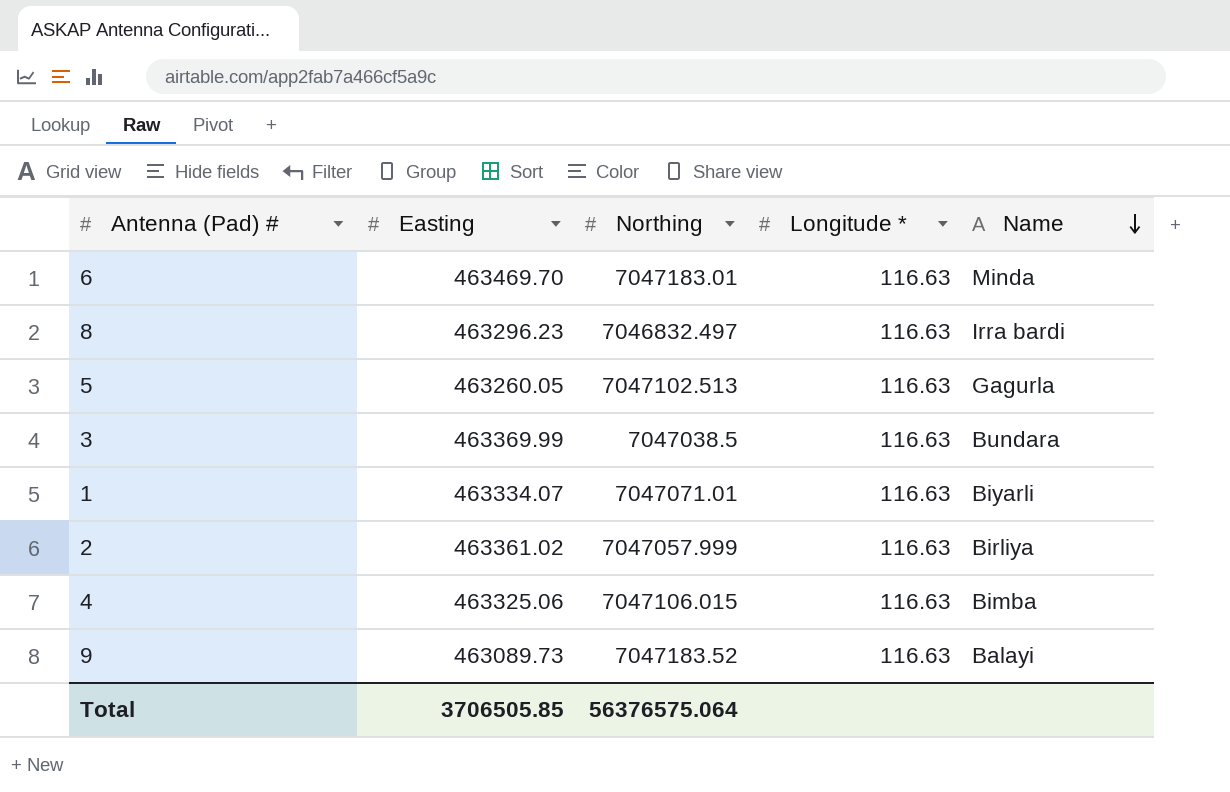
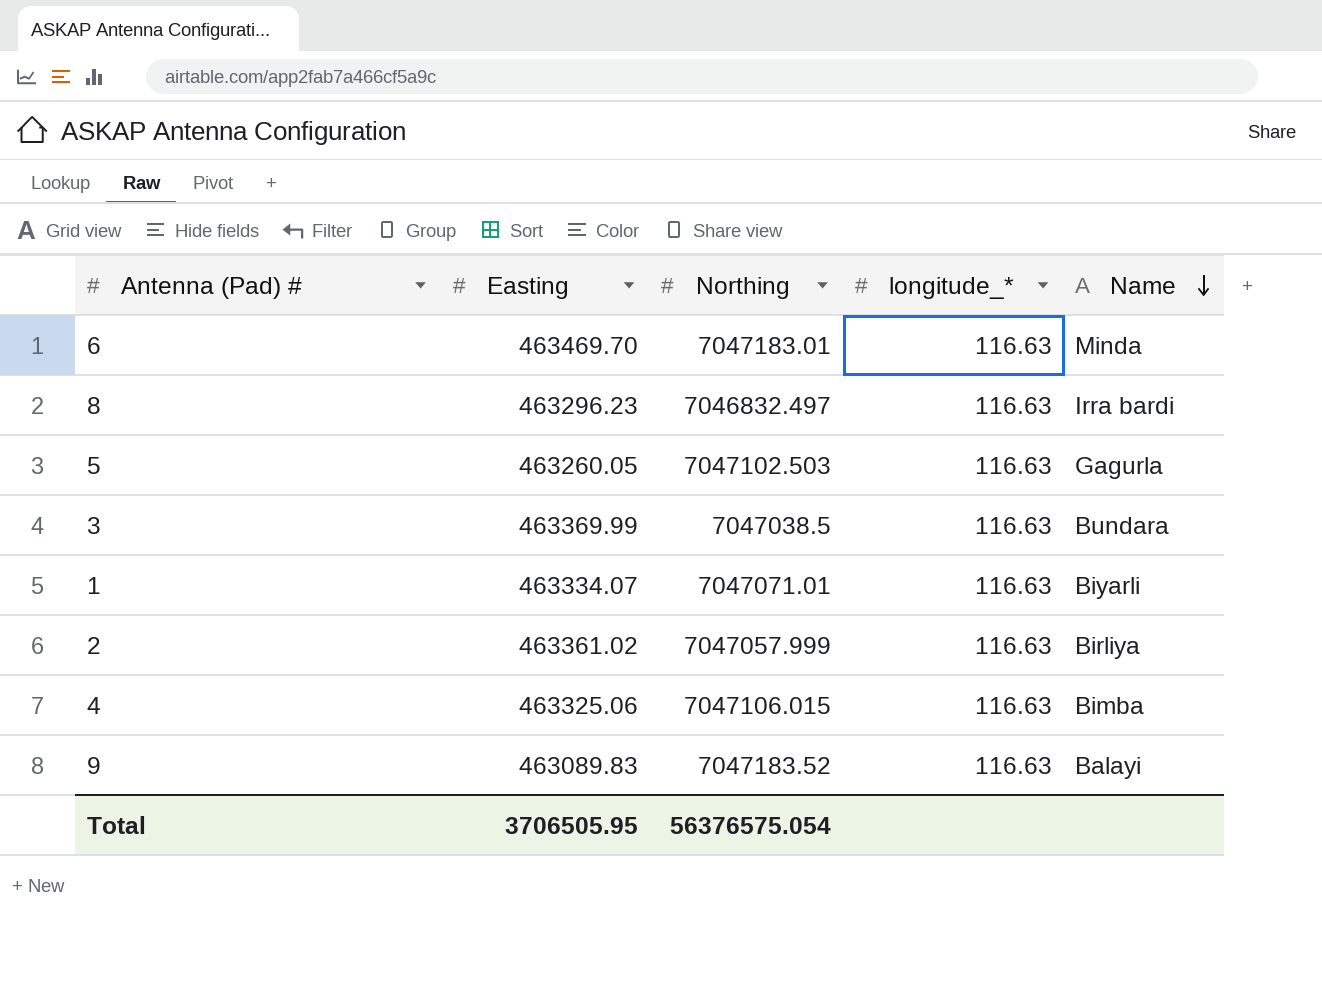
column name: Longitude * -> longitude_*
5 | Northing: 7047102.513 -> 7047102.503
9 | Easting: 463089.73 -> 463089.83
Total | Easting: 3706505.85 -> 3706505.95
Total | Northing: 56376575.064 -> 56376575.054

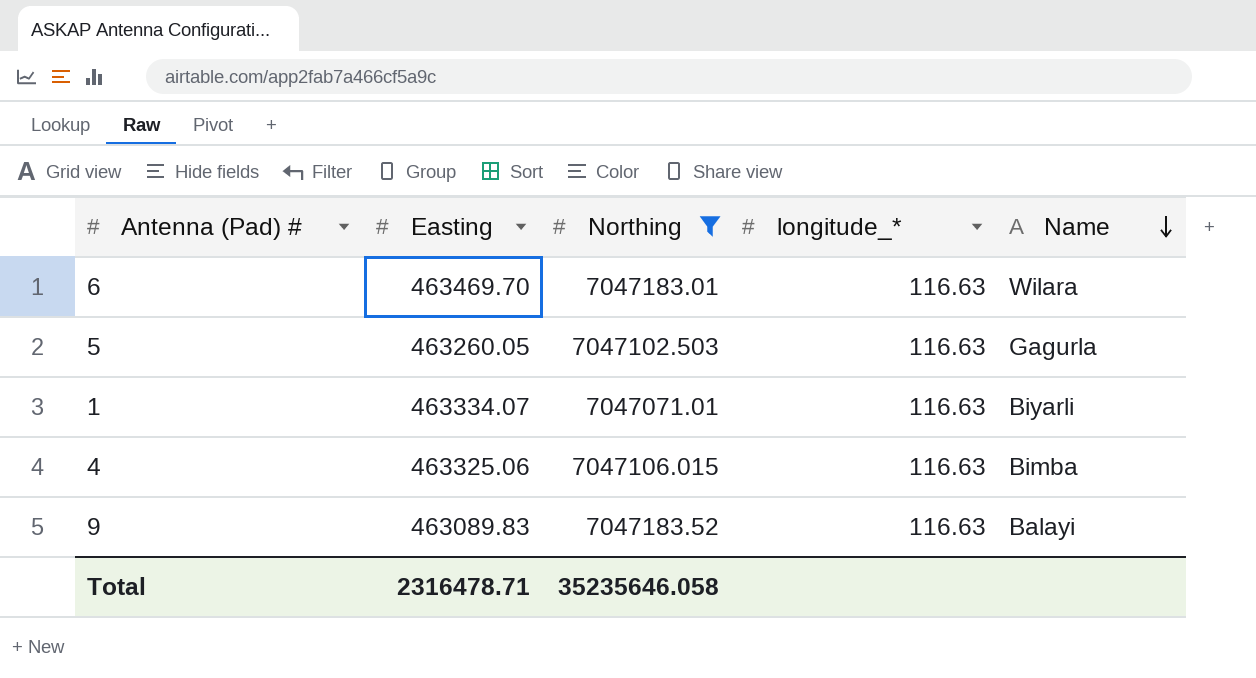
filter: none -> Northing >= 7047071.01
6 | Name: Minda -> Wilara
Total | Easting: 3706505.95 -> 2316478.71
Total | Northing: 56376575.054 -> 35235646.058

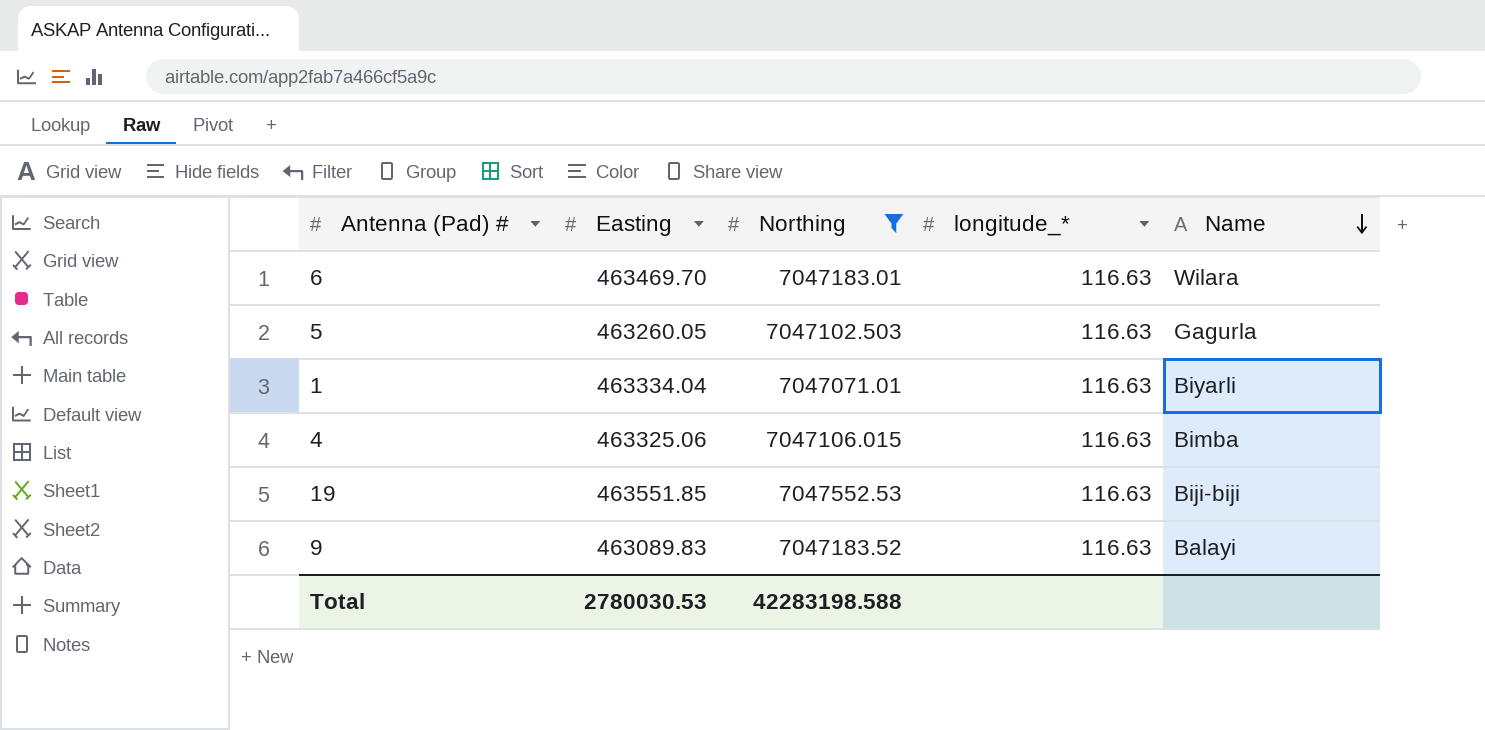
1 | Easting: 463334.07 -> 463334.04
row 19: none -> 463551.85 | 7047552.53 | 116.63 | Biji-biji
Total | Easting: 2316478.71 -> 2780030.53
Total | Northing: 35235646.058 -> 42283198.588

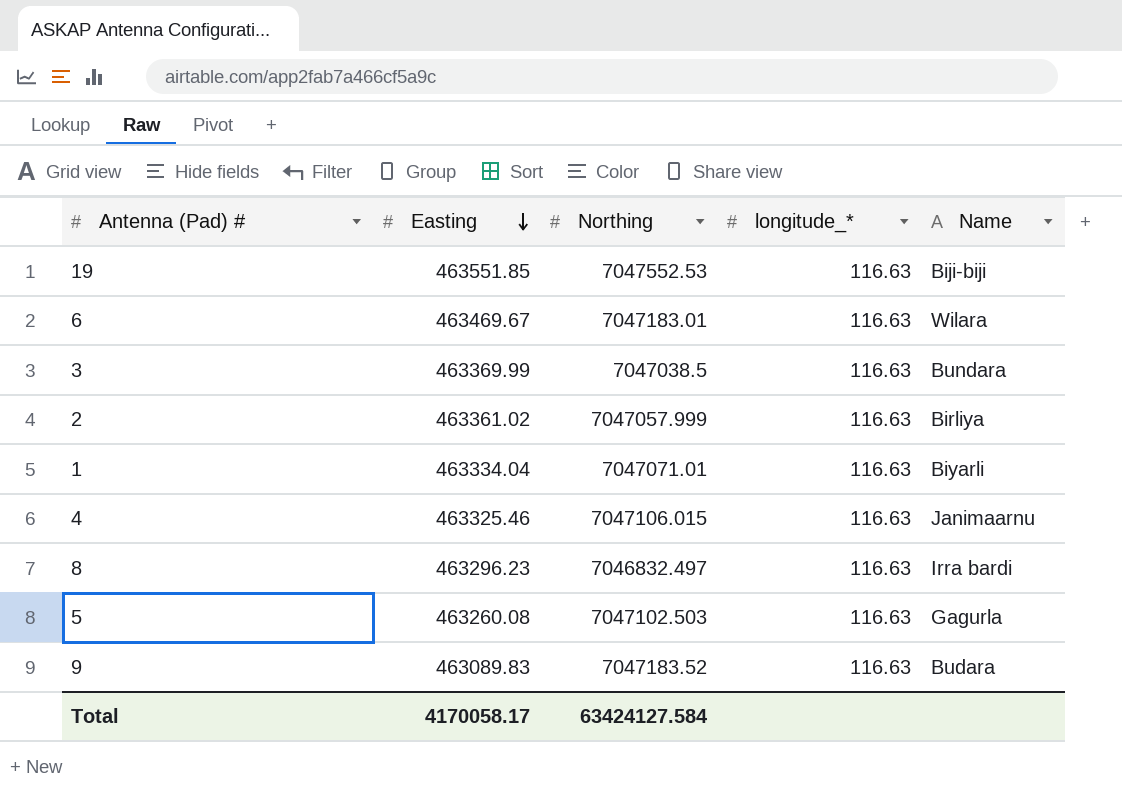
filter: Northing >= 7047071.01 -> none
row order: Name descending -> Easting descending
6 | Easting: 463469.70 -> 463469.67
4 | Easting: 463325.06 -> 463325.46
4 | Name: Bimba -> Janimaarnu
5 | Easting: 463260.05 -> 463260.08
9 | Name: Balayi -> Budara
Total | Easting: 2780030.53 -> 4170058.17
Total | Northing: 42283198.588 -> 63424127.584

